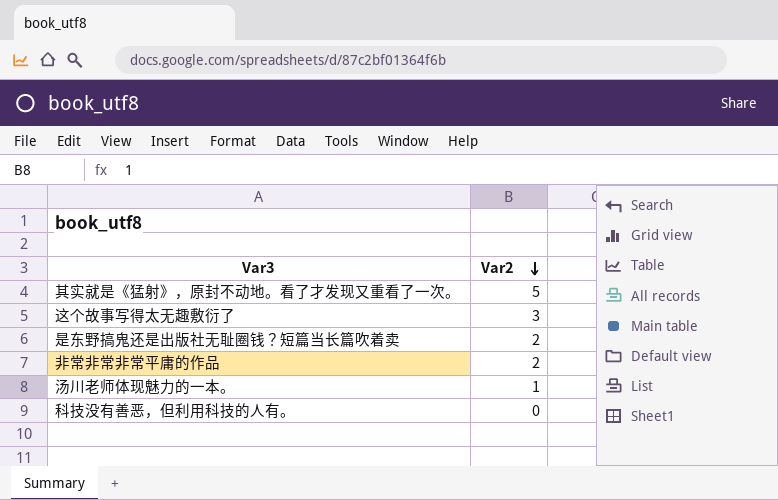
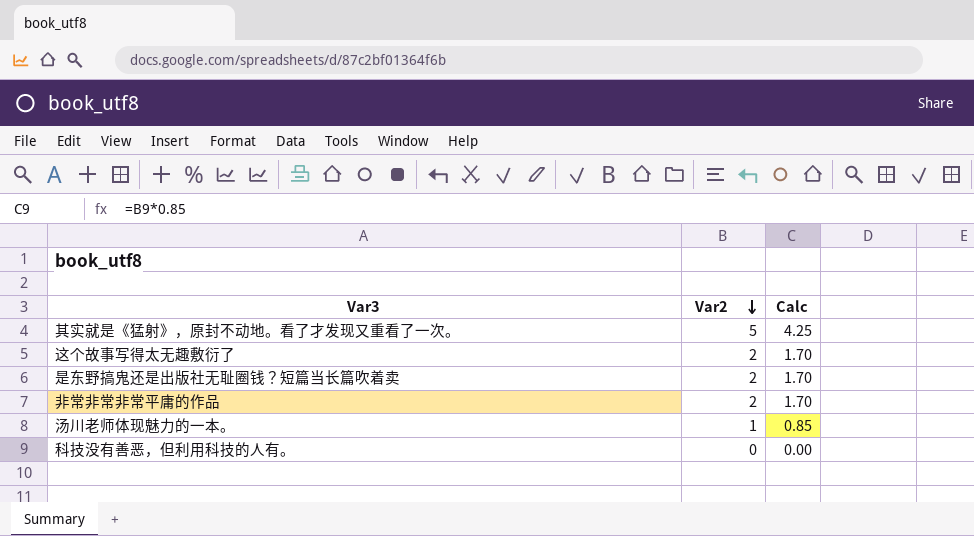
column Calc | formula: none -> [Var2] * 0.85
这个故事写得太无趣敷衍了 | Var2: 3 -> 2

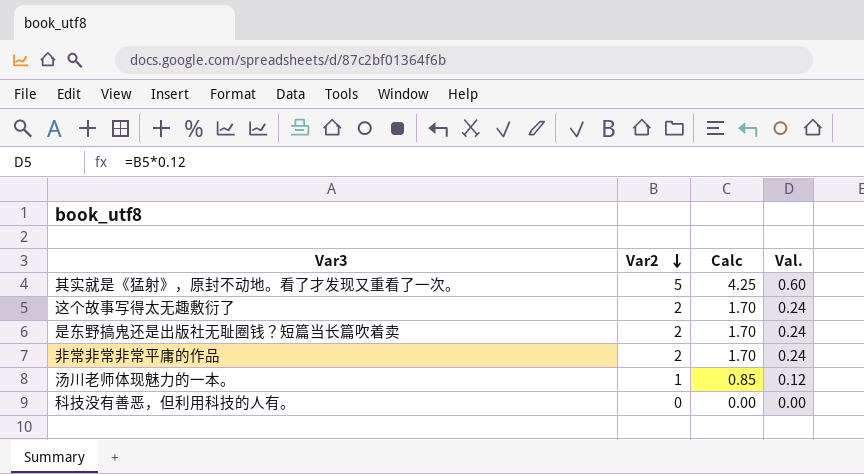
column Val. | formula: none -> [Var2] * 0.12

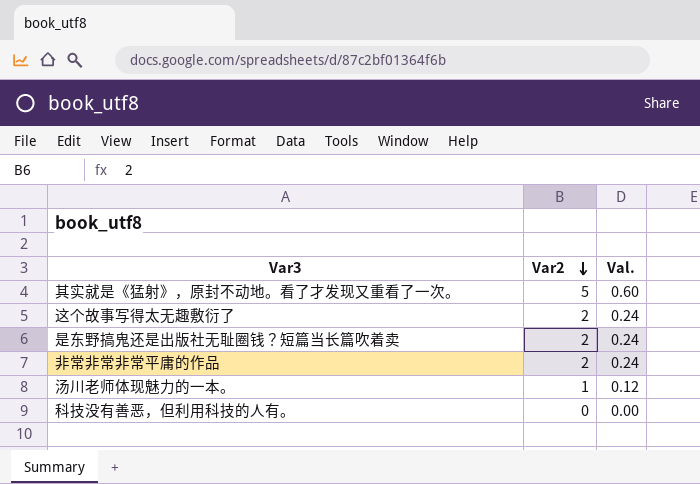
column Calc | formula: [Var2] * 0.85 -> none

